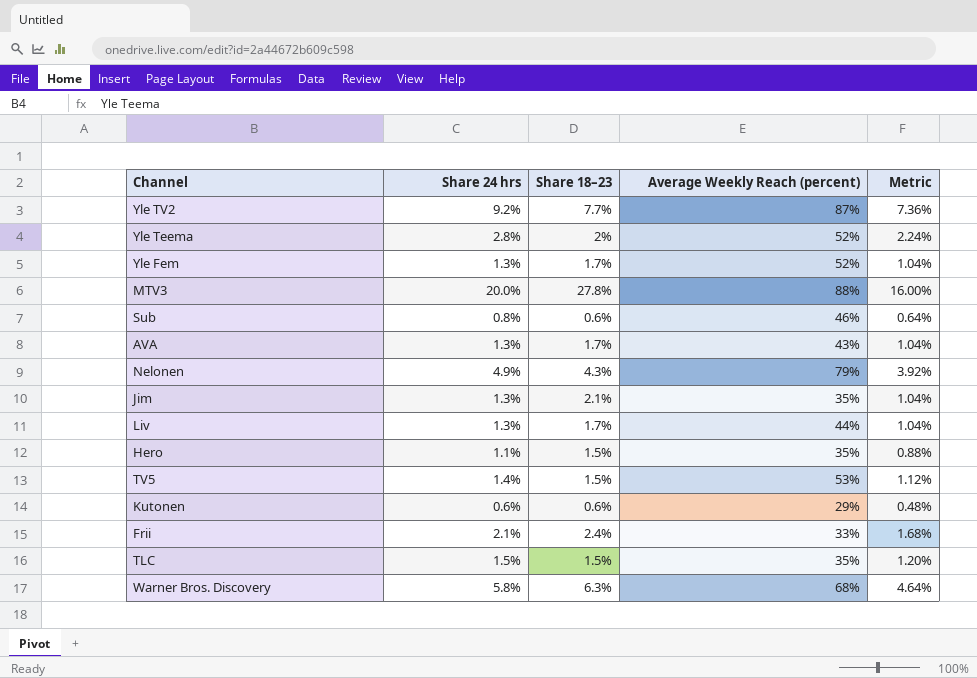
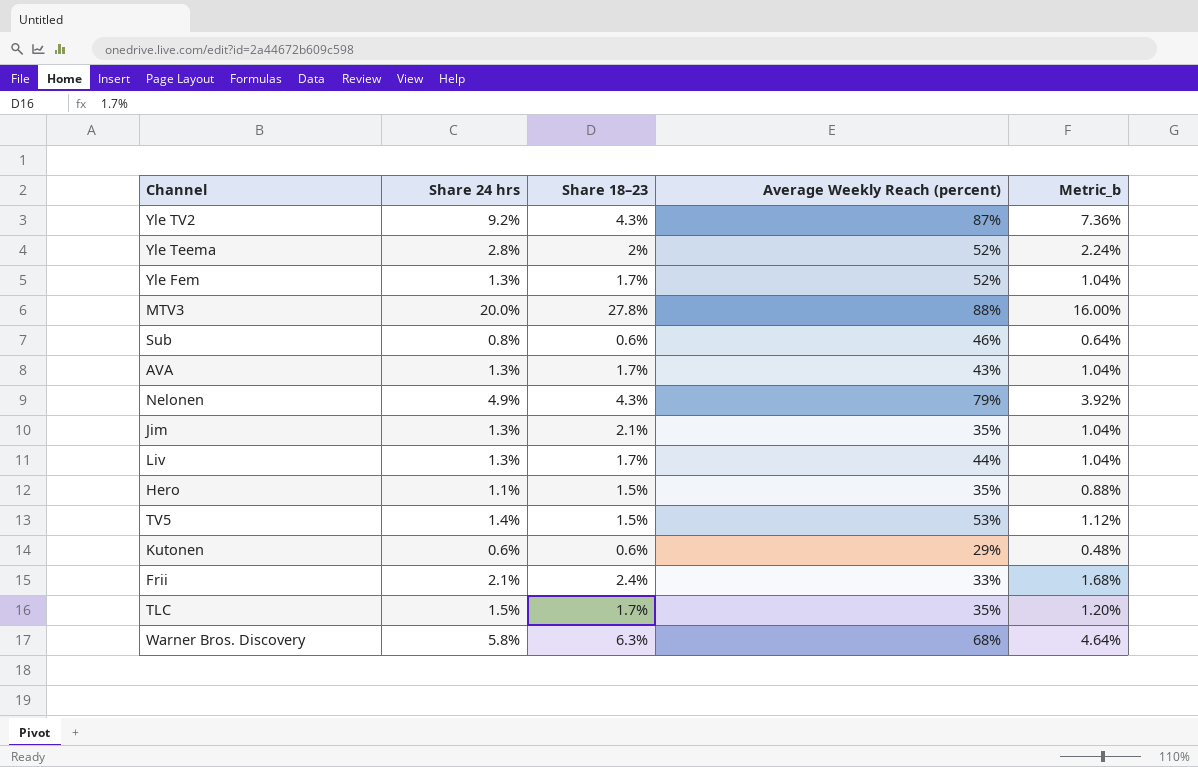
column name: Metric -> Metric_b
Yle TV2 | Share 18–23: 7.7% -> 4.3%
TLC | Share 18–23: 1.5% -> 1.7%

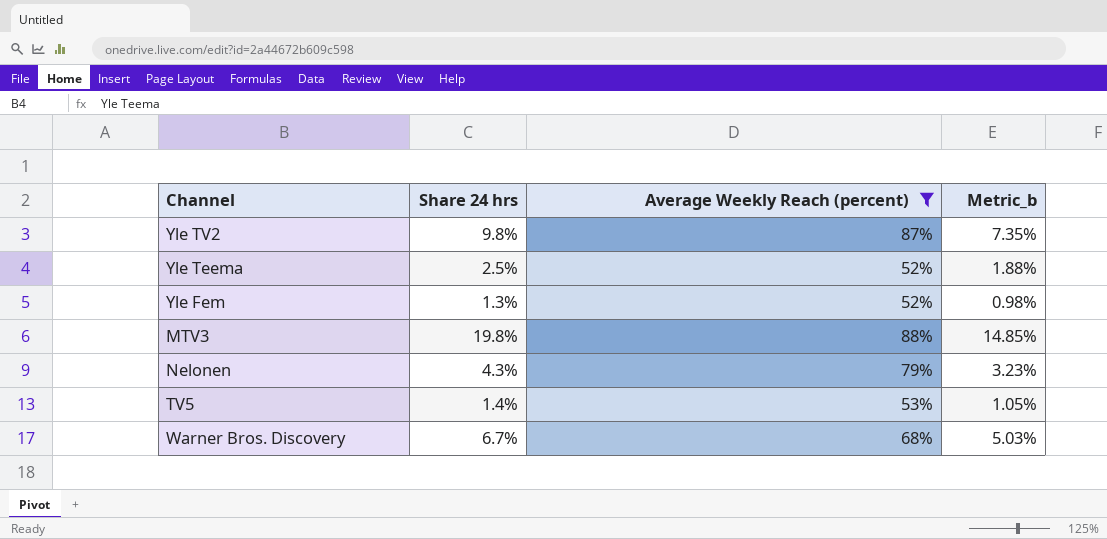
filter: none -> Average Weekly Reach (percent) >= 52%
column Share 18–23 | position: 3 -> none
column Metric_b | formula: [Share 24 hrs] * 0.8 -> [Share 24 hrs] * 0.75
Yle TV2 | Share 24 hrs: 9.2% -> 9.8%
Yle Teema | Share 24 hrs: 2.8% -> 2.5%
MTV3 | Share 24 hrs: 20.0% -> 19.8%
Nelonen | Share 24 hrs: 4.9% -> 4.3%
Warner Bros. Discovery | Share 24 hrs: 5.8% -> 6.7%

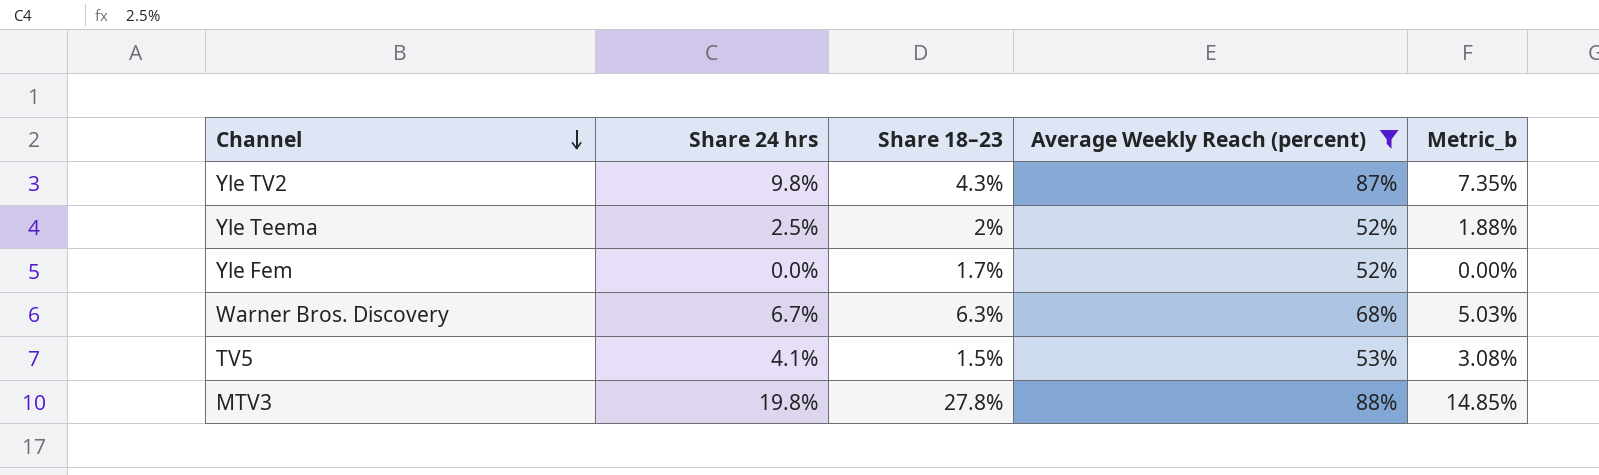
row order: none -> Channel descending
column Share 18–23 | position: none -> 3
row Nelonen: 4.3% | 79% | 3.23% -> none
Yle Fem | Share 24 hrs: 1.3% -> 0.0%
Yle Fem | Metric_b: 0.98% -> 0.00%
TV5 | Share 24 hrs: 1.4% -> 4.1%
TV5 | Metric_b: 1.05% -> 3.08%

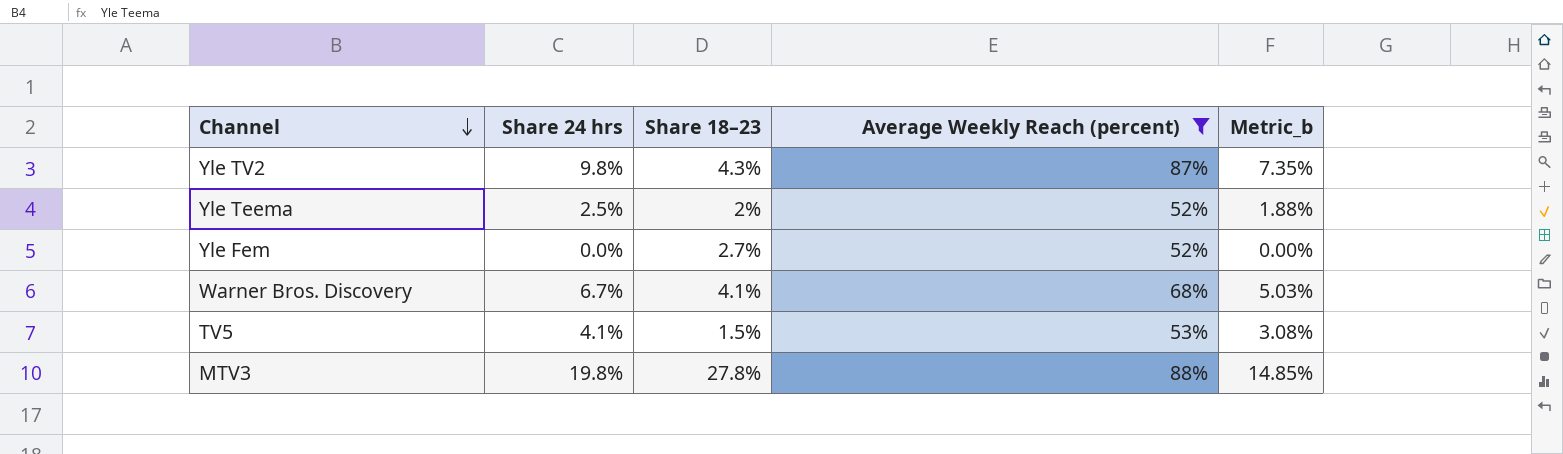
Yle Fem | Share 18–23: 1.7% -> 2.7%
Warner Bros. Discovery | Share 18–23: 6.3% -> 4.1%

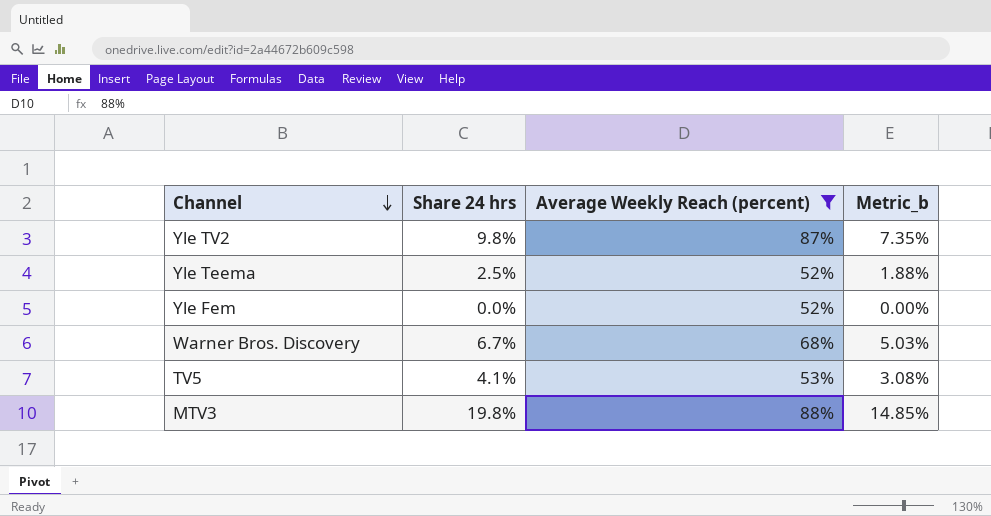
column Share 18–23 | position: 3 -> none

